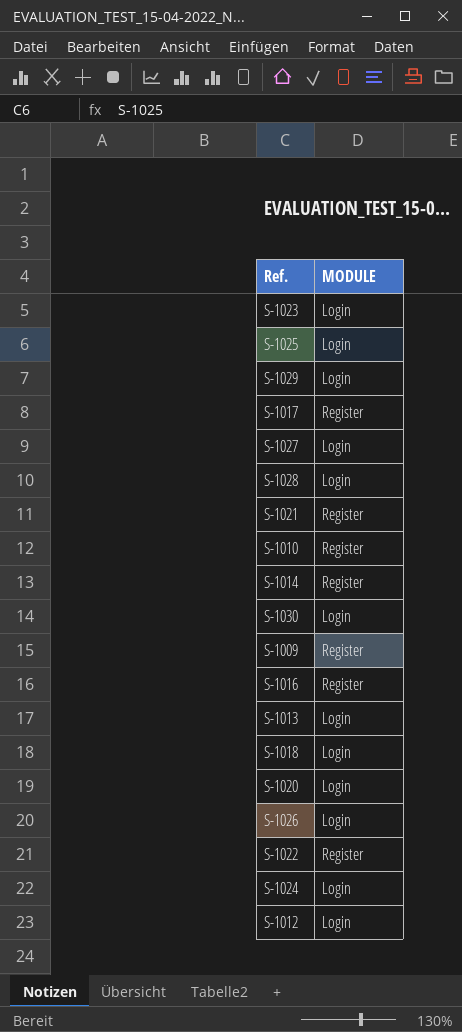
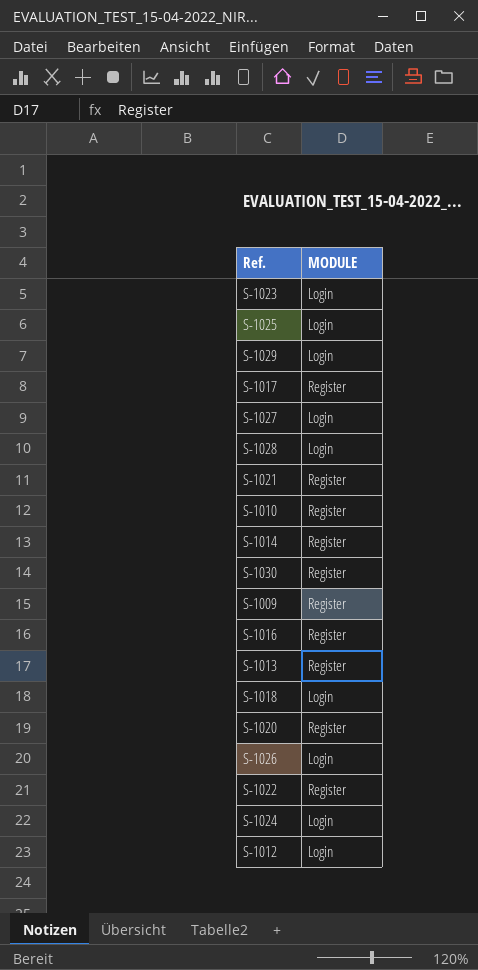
S-1030 | MODULE: Login -> Register
S-1013 | MODULE: Login -> Register
S-1020 | MODULE: Login -> Register

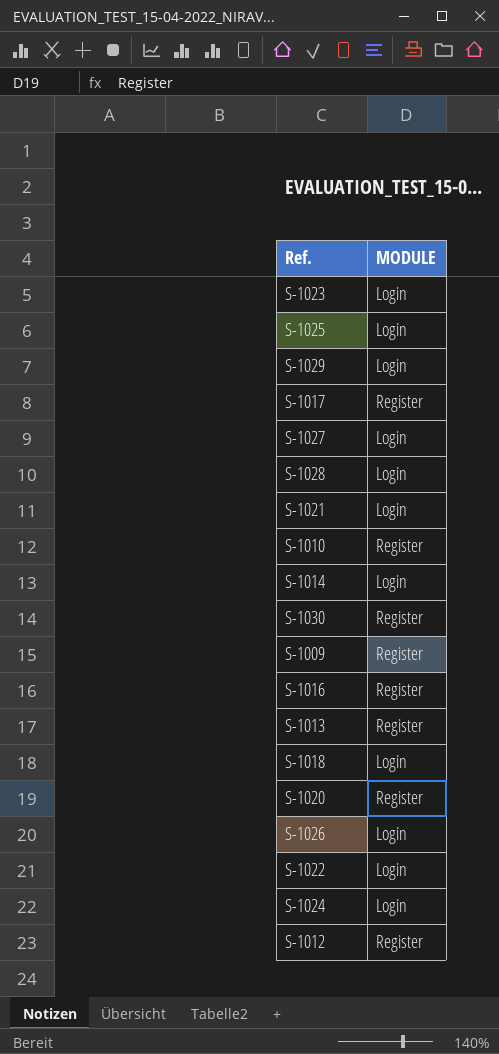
S-1021 | MODULE: Register -> Login
S-1014 | MODULE: Register -> Login
S-1022 | MODULE: Register -> Login
S-1012 | MODULE: Login -> Register

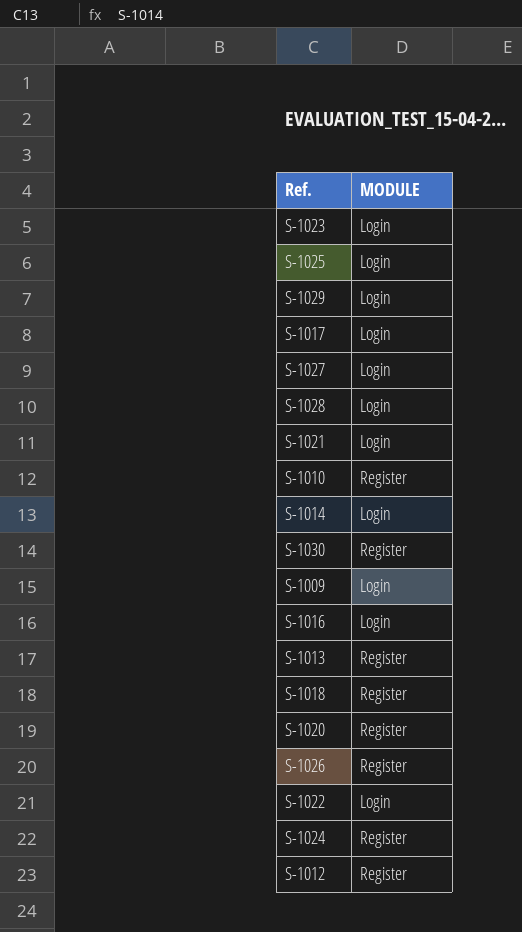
S-1017 | MODULE: Register -> Login
S-1009 | MODULE: Register -> Login
S-1016 | MODULE: Register -> Login
S-1018 | MODULE: Login -> Register
S-1026 | MODULE: Login -> Register
S-1024 | MODULE: Login -> Register

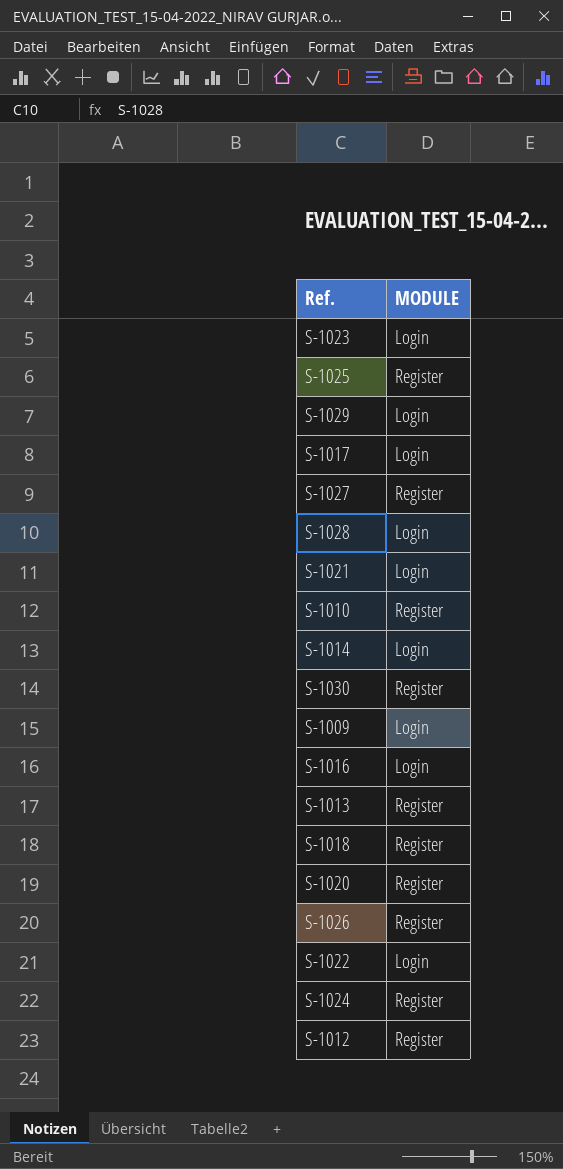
S-1025 | MODULE: Login -> Register
S-1027 | MODULE: Login -> Register

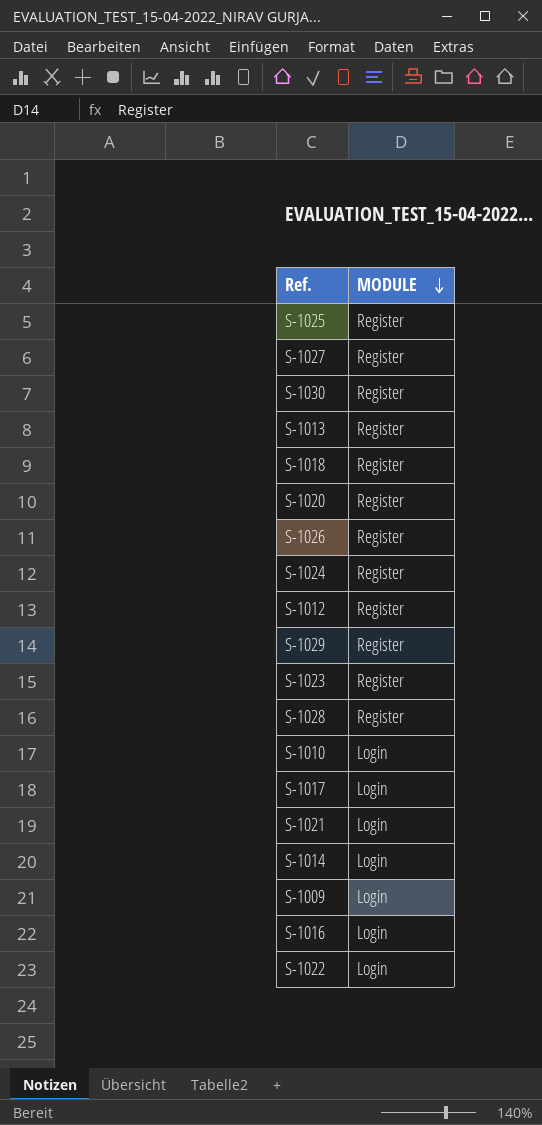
row order: none -> MODULE descending
S-1029 | MODULE: Login -> Register
S-1023 | MODULE: Login -> Register
S-1028 | MODULE: Login -> Register
S-1010 | MODULE: Register -> Login

